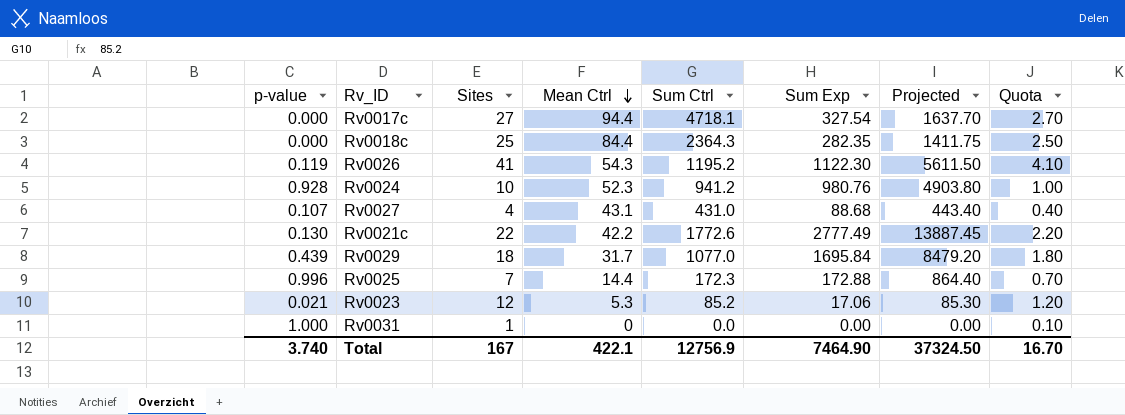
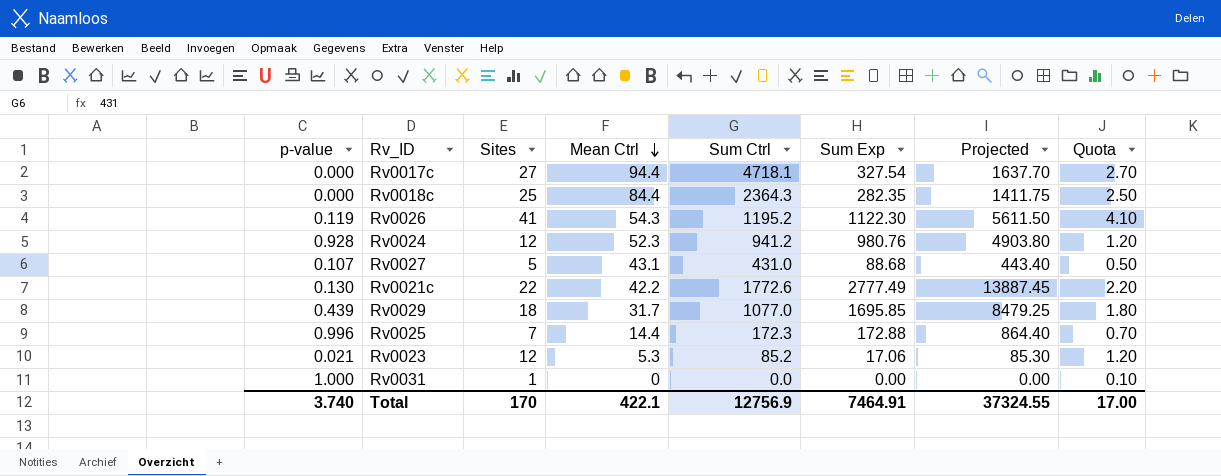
Rv0024 | Sites: 10 -> 12
Rv0024 | Quota: 1.00 -> 1.20
Rv0027 | Sites: 4 -> 5
Rv0027 | Quota: 0.40 -> 0.50
Rv0029 | Sum Exp: 1695.84 -> 1695.85
Rv0029 | Projected: 8479.20 -> 8479.25
Total | Sites: 167 -> 170
Total | Sum Exp: 7464.90 -> 7464.91
Total | Projected: 37324.50 -> 37324.55
Total | Quota: 16.70 -> 17.00

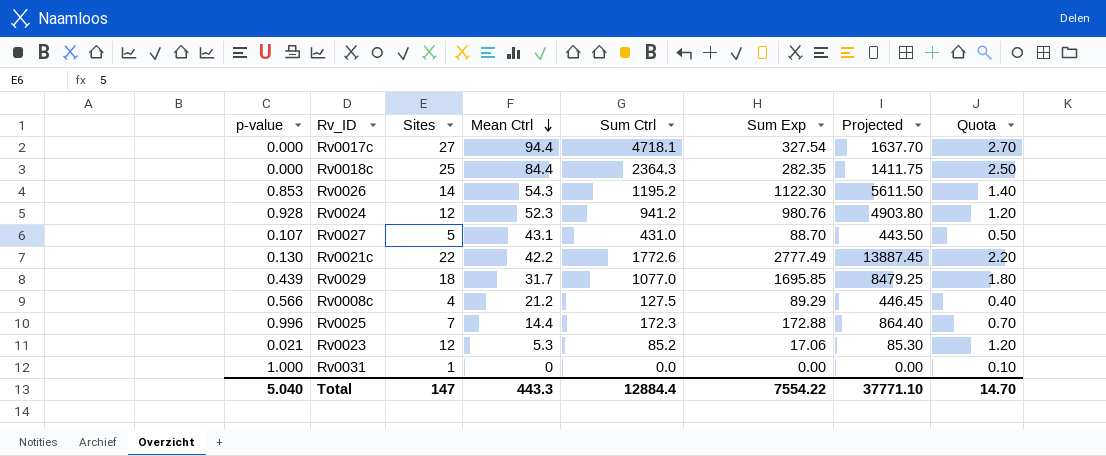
Rv0026 | p-value: 0.119 -> 0.853
Rv0026 | Sites: 41 -> 14
Rv0026 | Quota: 4.10 -> 1.40
Rv0027 | Sum Exp: 88.68 -> 88.70
Rv0027 | Projected: 443.40 -> 443.50
row Rv0008c: none -> 0.566 | 4 | 21.2 | 127.5 | 89.29 | 446.45 | 0.40
Total | p-value: 3.740 -> 5.040
Total | Sites: 170 -> 147
Total | Mean Ctrl: 422.1 -> 443.3
Total | Sum Ctrl: 12756.9 -> 12884.4
Total | Sum Exp: 7464.91 -> 7554.22
Total | Projected: 37324.55 -> 37771.10
Total | Quota: 17.00 -> 14.70

